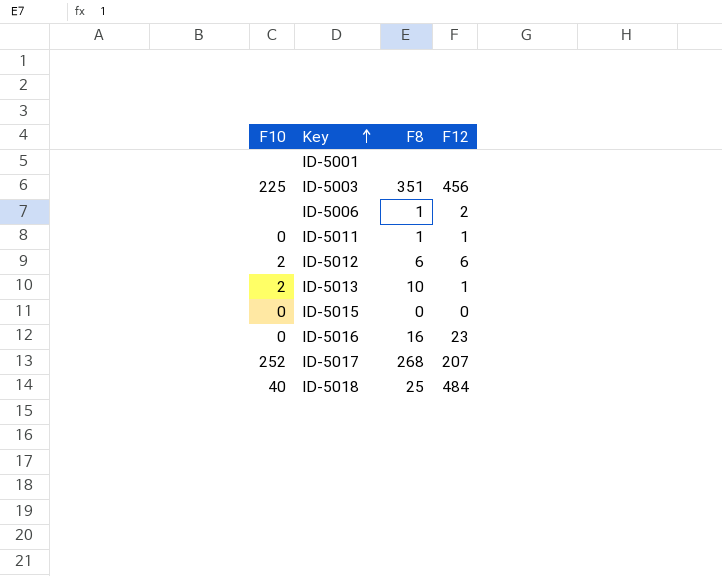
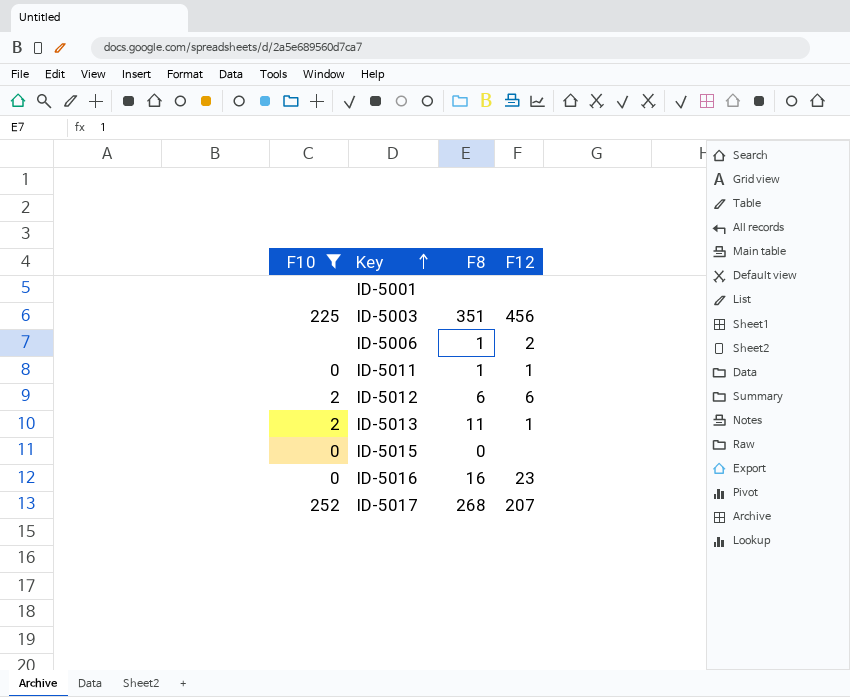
filter: none -> F10 != 40
ID-5013 | F8: 10 -> 11
ID-5015 | F12: 0 -> none

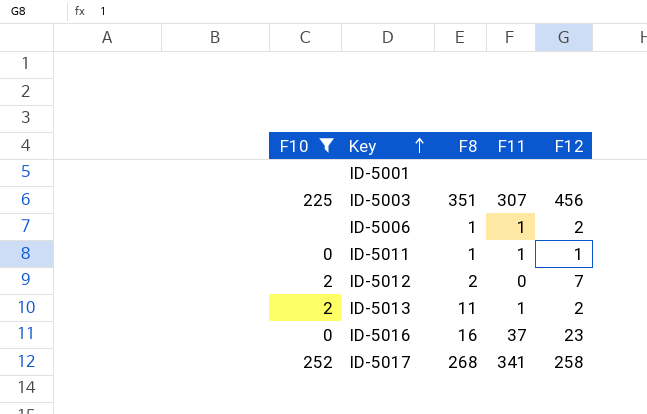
column F11 | position: none -> 4
row ID-5015: 0 | 0 | none -> none
ID-5012 | F8: 6 -> 2
ID-5012 | F12: 6 -> 7
ID-5013 | F12: 1 -> 2
ID-5017 | F12: 207 -> 258

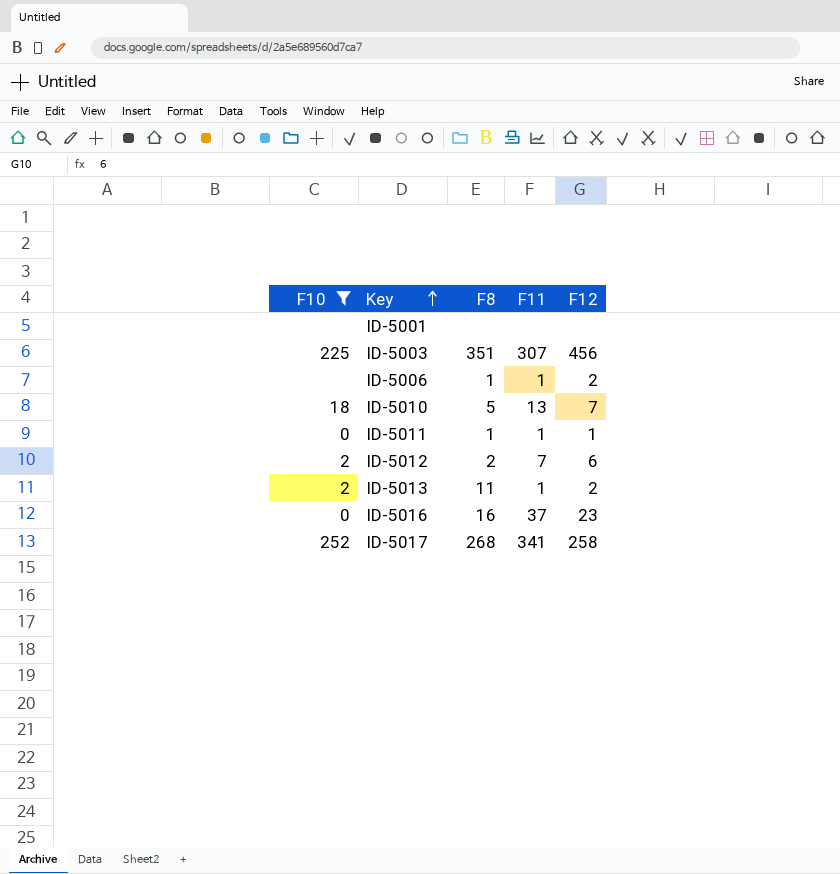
row ID-5010: none -> 18 | 5 | 13 | 7
ID-5012 | F11: 0 -> 7
ID-5012 | F12: 7 -> 6

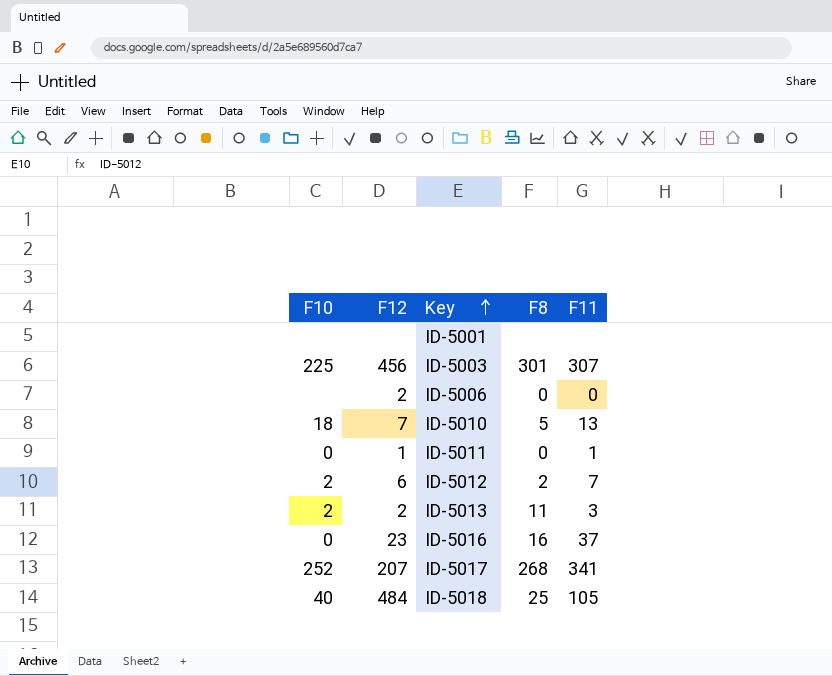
filter: F10 != 40 -> none
column F12 | position: 5 -> 2
ID-5003 | F8: 351 -> 301
ID-5006 | F8: 1 -> 0
ID-5006 | F11: 1 -> 0
ID-5011 | F8: 1 -> 0
ID-5013 | F11: 1 -> 3
ID-5017 | F12: 258 -> 207

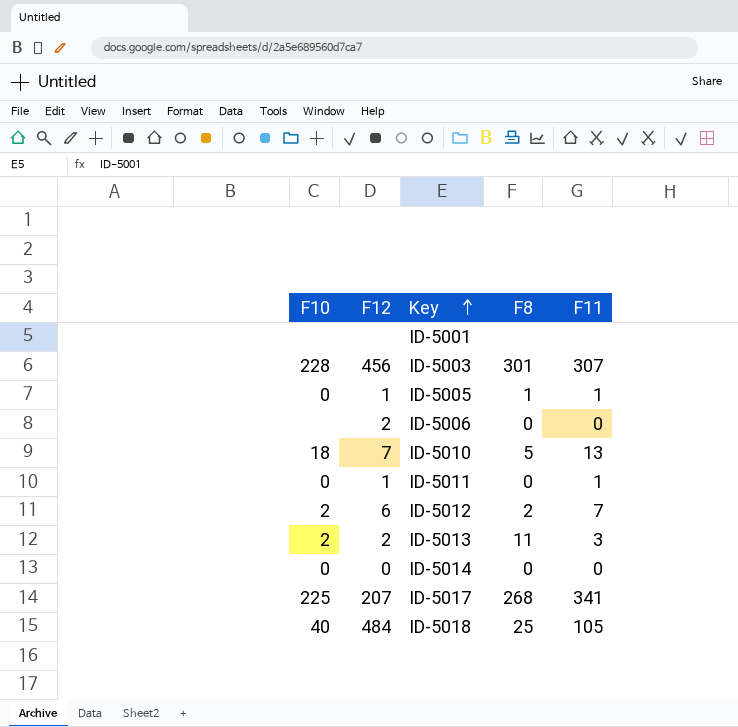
row ID-5016: 0 | 23 | 16 | 37 -> none
ID-5003 | F10: 225 -> 228
row ID-5005: none -> 0 | 1 | 1 | 1
row ID-5014: none -> 0 | 0 | 0 | 0
ID-5017 | F10: 252 -> 225

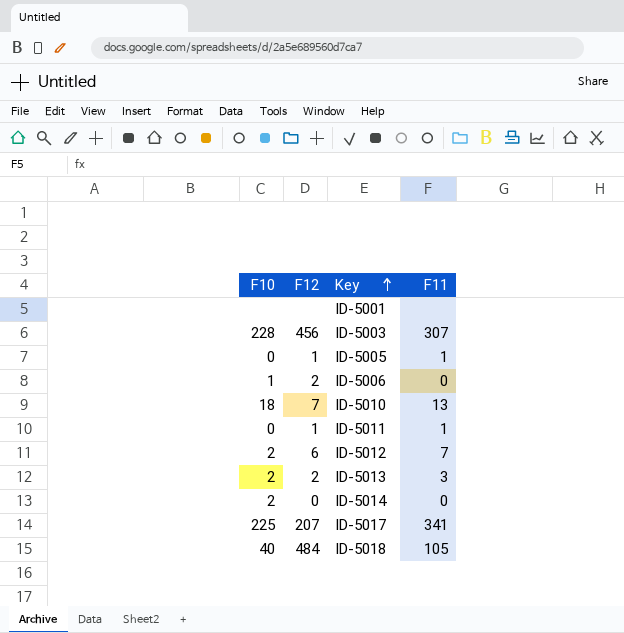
column F8 | position: 4 -> none
ID-5006 | F10: none -> 1
ID-5014 | F10: 0 -> 2

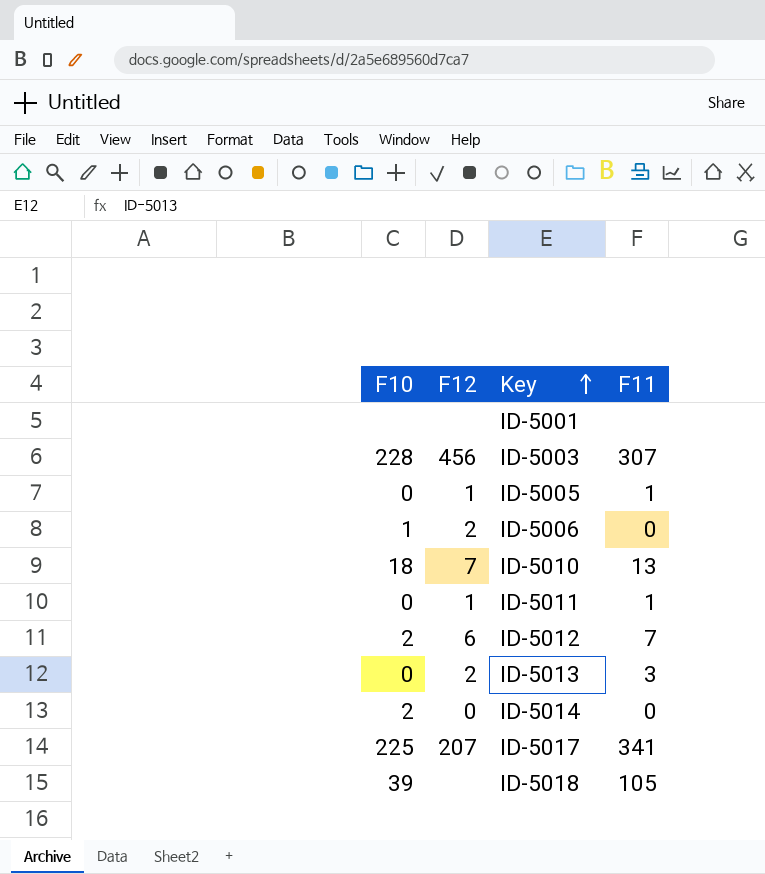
ID-5013 | F10: 2 -> 0
ID-5018 | F10: 40 -> 39
ID-5018 | F12: 484 -> none

